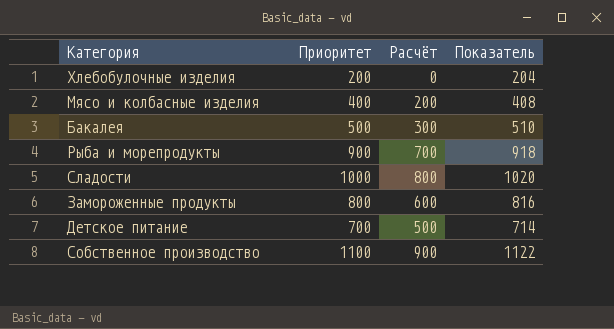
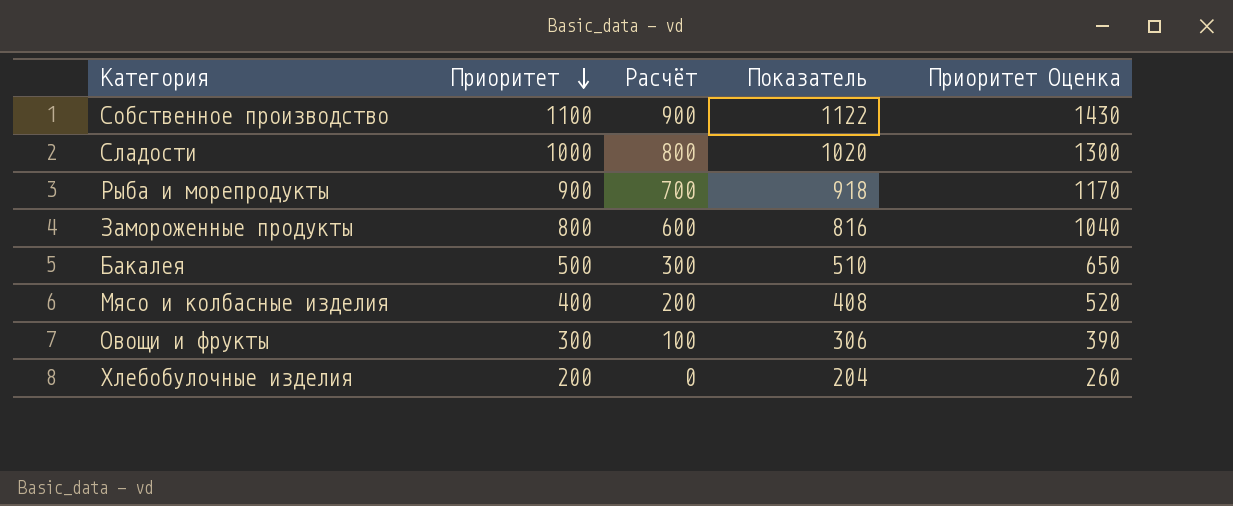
row order: none -> Приоритет descending
column Приоритет Оценка | formula: none -> [Приоритет] * 1,3
row Детское питание: 700 | 500 | 714 -> none
row Овощи и фрукты: none -> 300 | 100 | 306 | 390

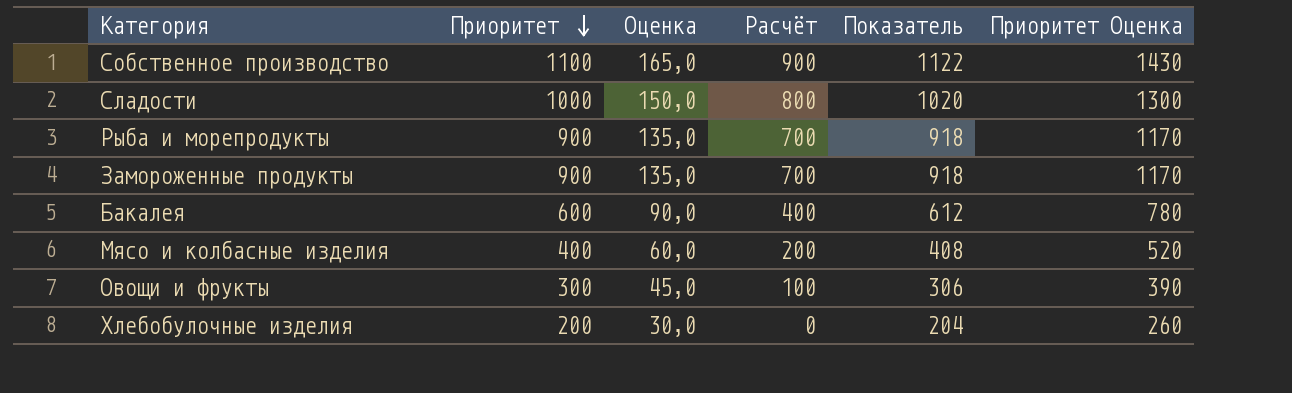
column Оценка | formula: none -> [Приоритет] * 0,15
Замороженные продукты | Приоритет: 800 -> 900
Замороженные продукты | Расчёт: 600 -> 700
Замороженные продукты | Показатель: 816 -> 918
Замороженные продукты | Приоритет Оценка: 1040 -> 1170
Бакалея | Приоритет: 500 -> 600
Бакалея | Расчёт: 300 -> 400
Бакалея | Показатель: 510 -> 612
Бакалея | Приоритет Оценка: 650 -> 780

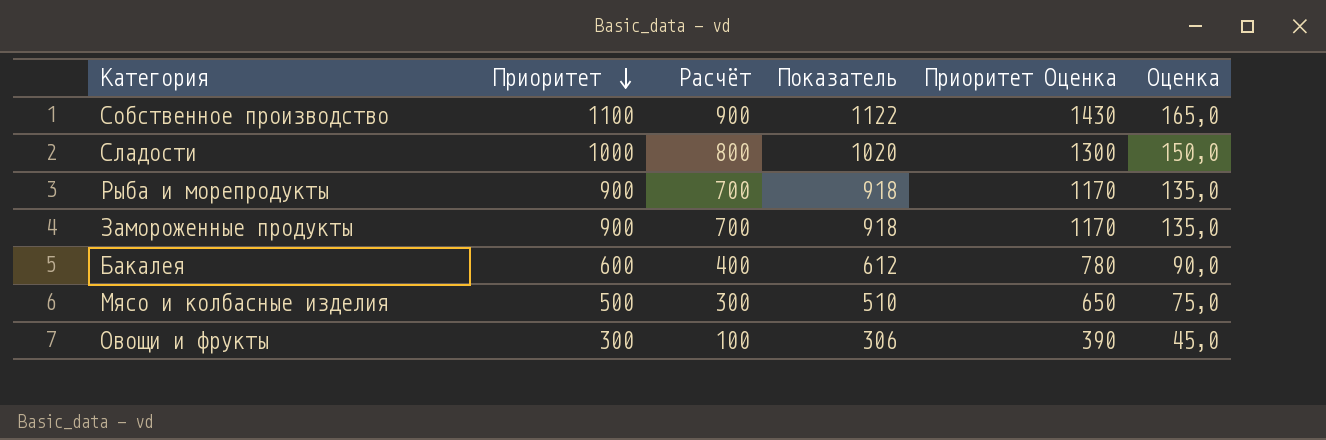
column Оценка | position: 3 -> 6
row Хлебобулочные изделия: 200 | 30,0 | 0 | 204 | 260 -> none
Мясо и колбасные изделия | Приоритет: 400 -> 500
Мясо и колбасные изделия | Расчёт: 200 -> 300
Мясо и колбасные изделия | Показатель: 408 -> 510
Мясо и колбасные изделия | Приоритет Оценка: 520 -> 650
Мясо и колбасные изделия | Оценка: 60,0 -> 75,0

